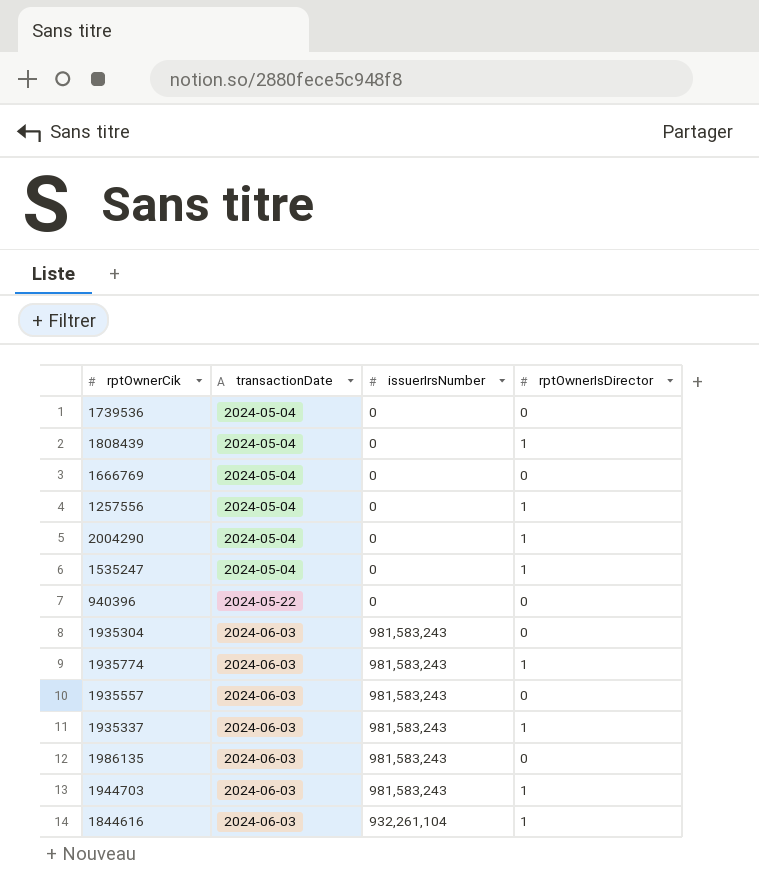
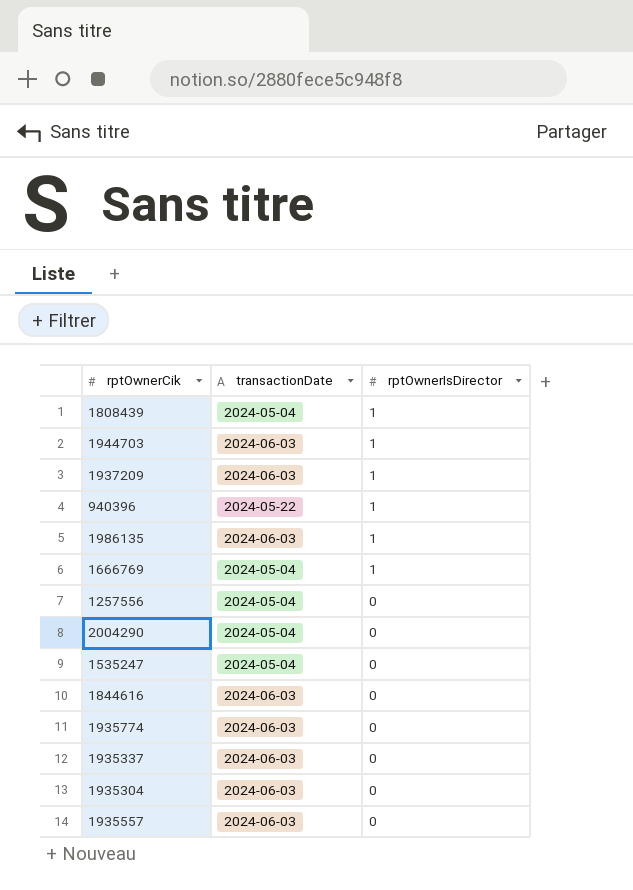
row order: transactionDate ascending -> rptOwnerIsDirector descending
column issuerIrsNumber | position: 3 -> none
row 1739536: 2024-05-04 | 0 | 0 -> none
row 1937209: none -> 2024-06-03 | 1
940396 | rptOwnerIsDirector: 0 -> 1
1986135 | rptOwnerIsDirector: 0 -> 1
1666769 | rptOwnerIsDirector: 0 -> 1
1257556 | rptOwnerIsDirector: 1 -> 0
2004290 | rptOwnerIsDirector: 1 -> 0
1535247 | rptOwnerIsDirector: 1 -> 0
1844616 | rptOwnerIsDirector: 1 -> 0
1935774 | rptOwnerIsDirector: 1 -> 0
1935337 | rptOwnerIsDirector: 1 -> 0

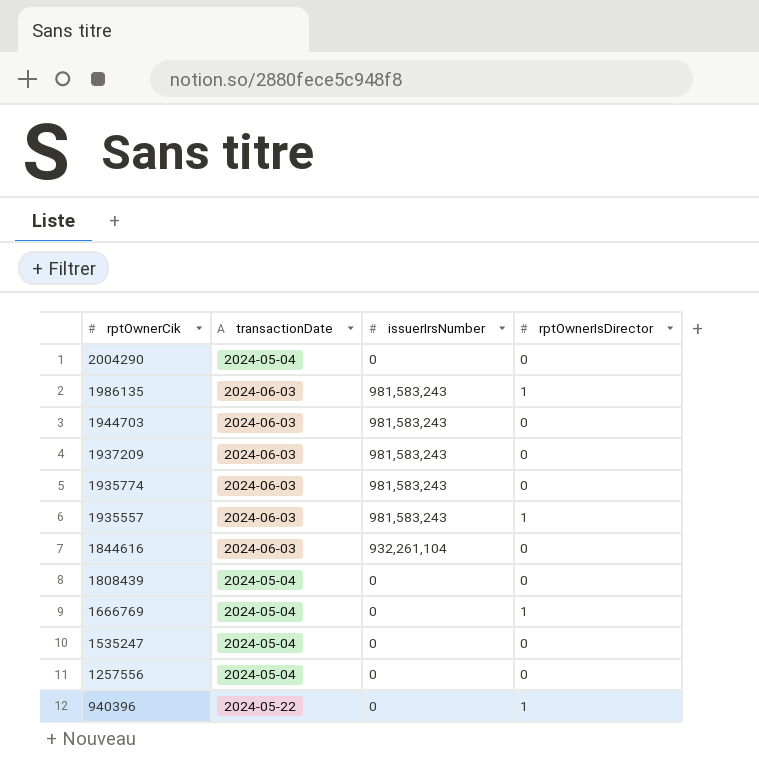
row order: rptOwnerIsDirector descending -> rptOwnerCik descending
column issuerIrsNumber | position: none -> 3
row 1935337: 2024-06-03 | 0 -> none
row 1935304: 2024-06-03 | 0 -> none
1944703 | rptOwnerIsDirector: 1 -> 0
1937209 | rptOwnerIsDirector: 1 -> 0
1935557 | rptOwnerIsDirector: 0 -> 1
1808439 | rptOwnerIsDirector: 1 -> 0

